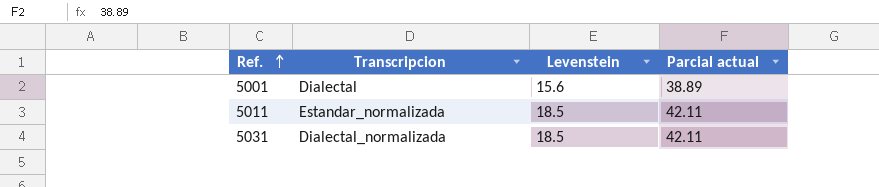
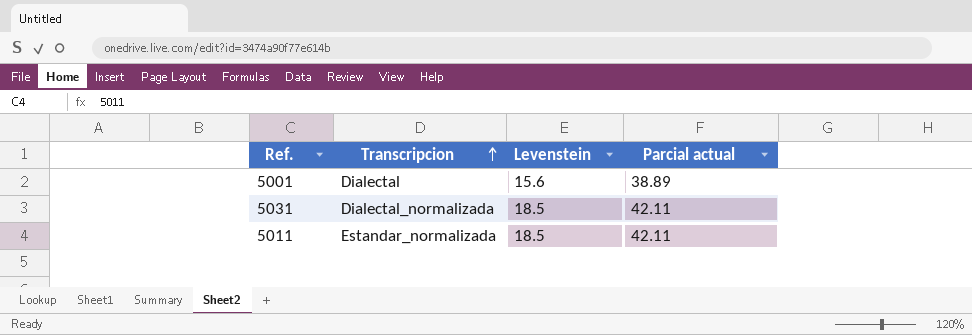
row order: Ref. ascending -> Transcripcion ascending

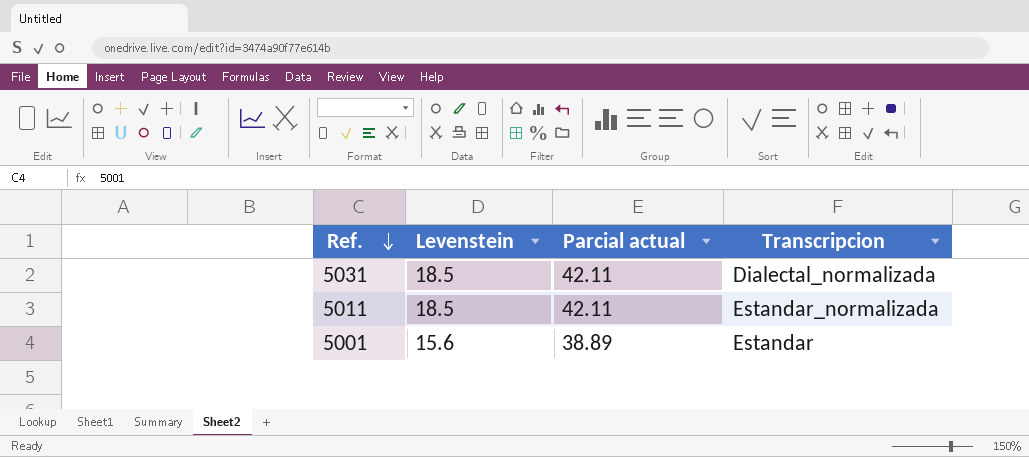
row order: Transcripcion ascending -> Ref. descending
column Transcripcion | position: 2 -> 4
5001 | Transcripcion: Dialectal -> Estandar

